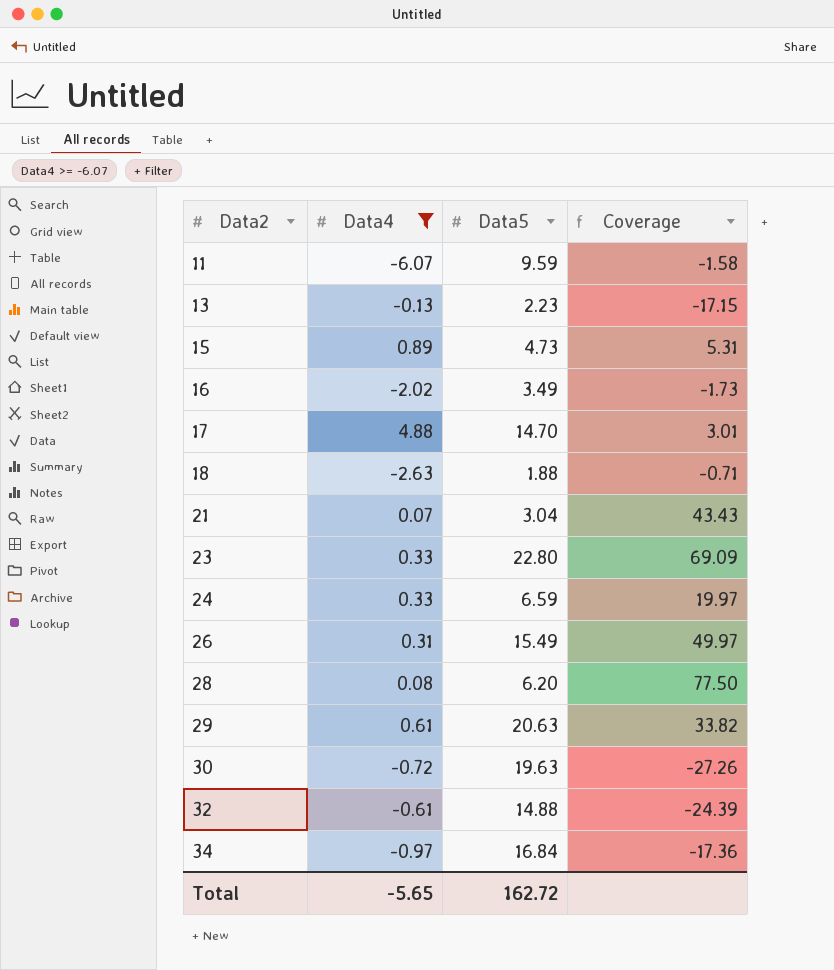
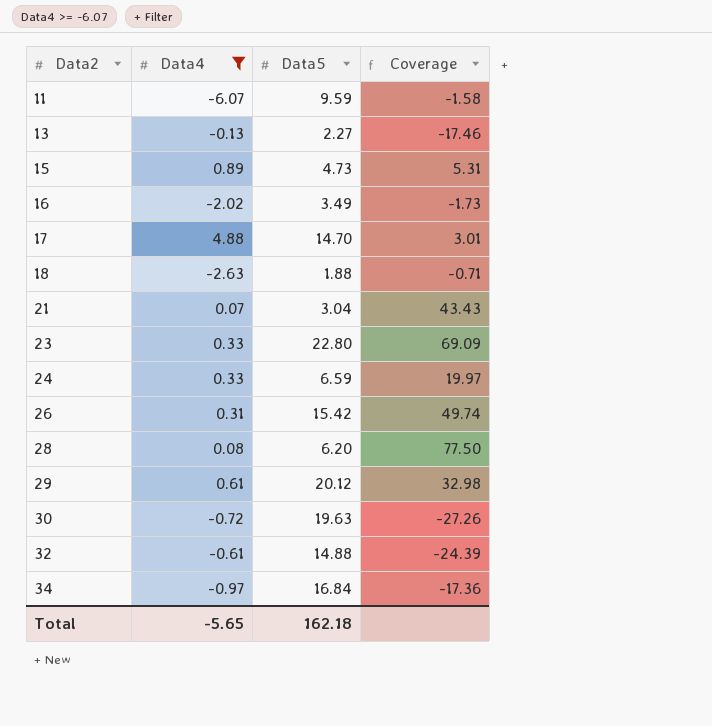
13 | Data5: 2.23 -> 2.27
13 | Coverage: -17.15 -> -17.46
26 | Data5: 15.49 -> 15.42
26 | Coverage: 49.97 -> 49.74
29 | Data5: 20.63 -> 20.12
29 | Coverage: 33.82 -> 32.98
Total | Data5: 162.72 -> 162.18

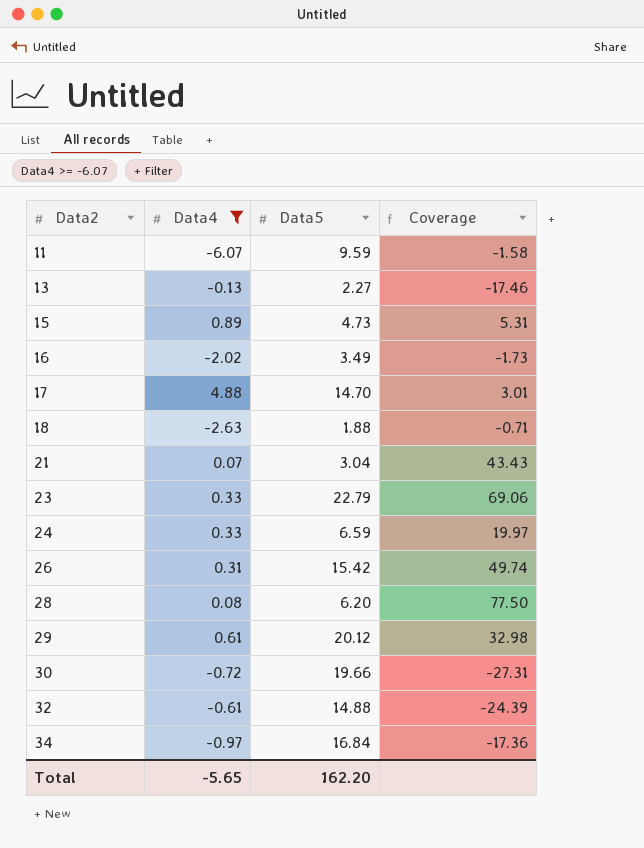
23 | Data5: 22.80 -> 22.79
23 | Coverage: 69.09 -> 69.06
30 | Data5: 19.63 -> 19.66
30 | Coverage: -27.26 -> -27.31
Total | Data5: 162.18 -> 162.20

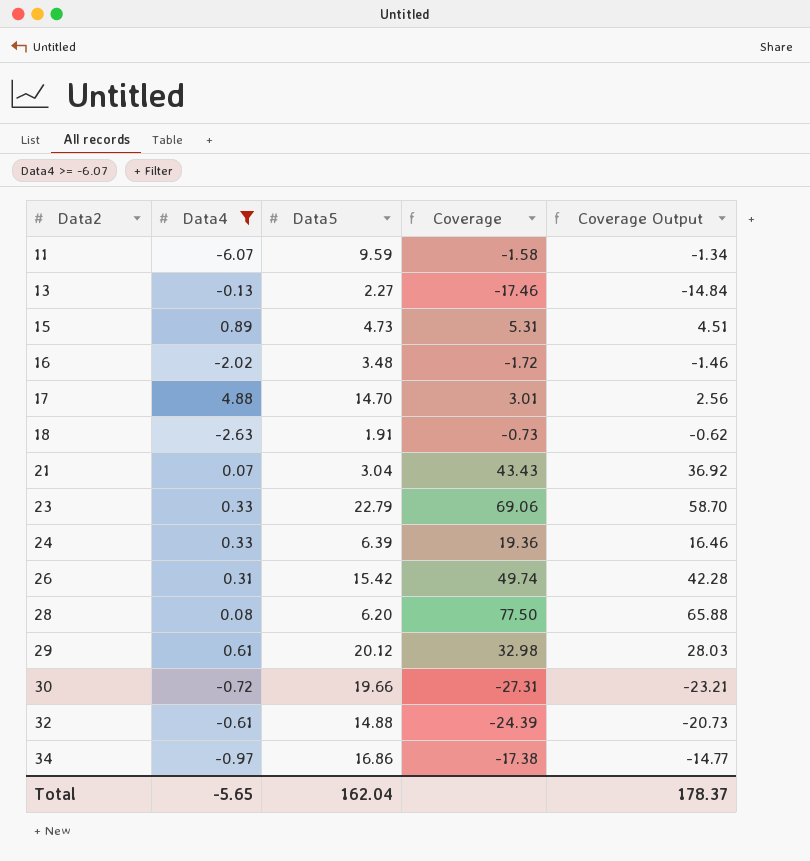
column Coverage Output | formula: none -> [Coverage] * 0.85
16 | Data5: 3.49 -> 3.48
16 | Coverage: -1.73 -> -1.72
18 | Data5: 1.88 -> 1.91
18 | Coverage: -0.71 -> -0.73
24 | Data5: 6.59 -> 6.39
24 | Coverage: 19.97 -> 19.36
34 | Data5: 16.84 -> 16.86
34 | Coverage: -17.36 -> -17.38
Total | Data5: 162.20 -> 162.04

